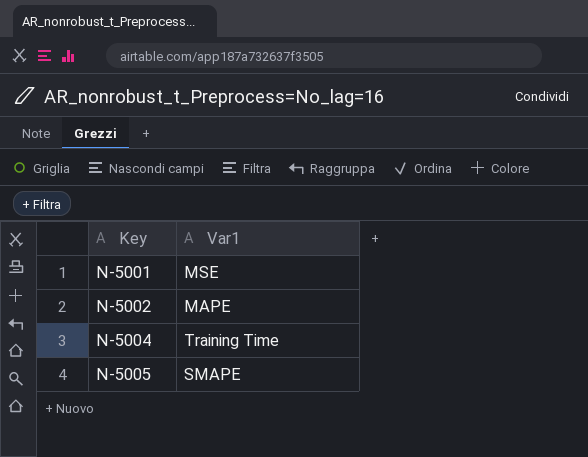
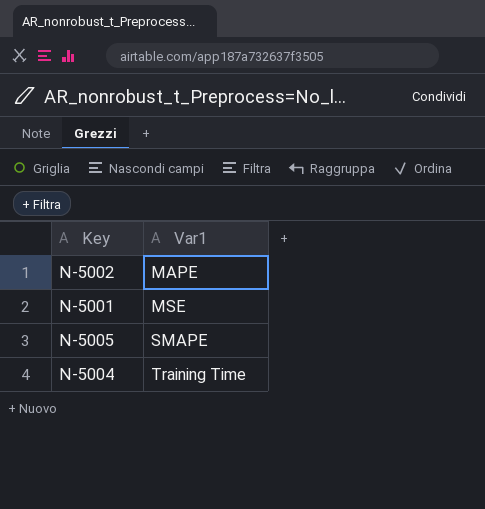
row order: Key ascending -> Var1 ascending

